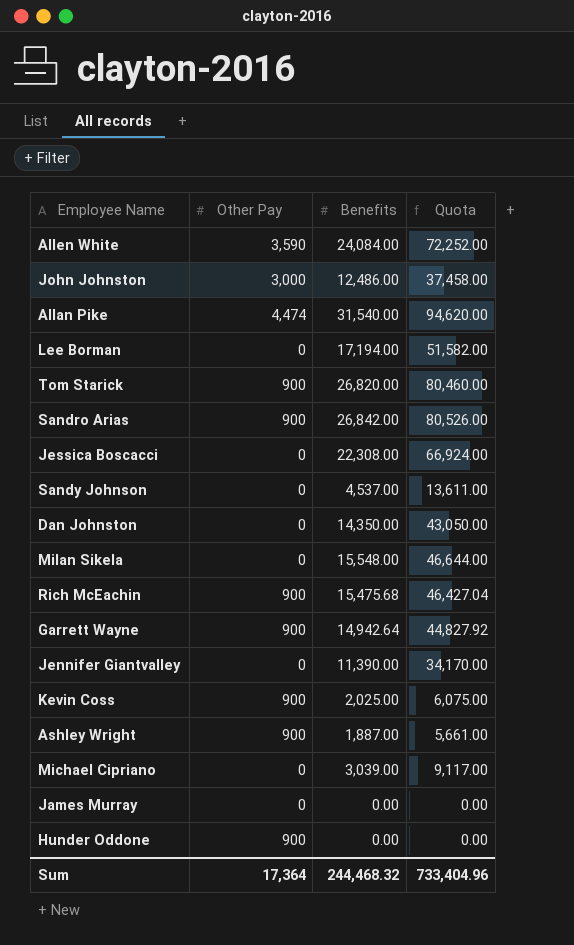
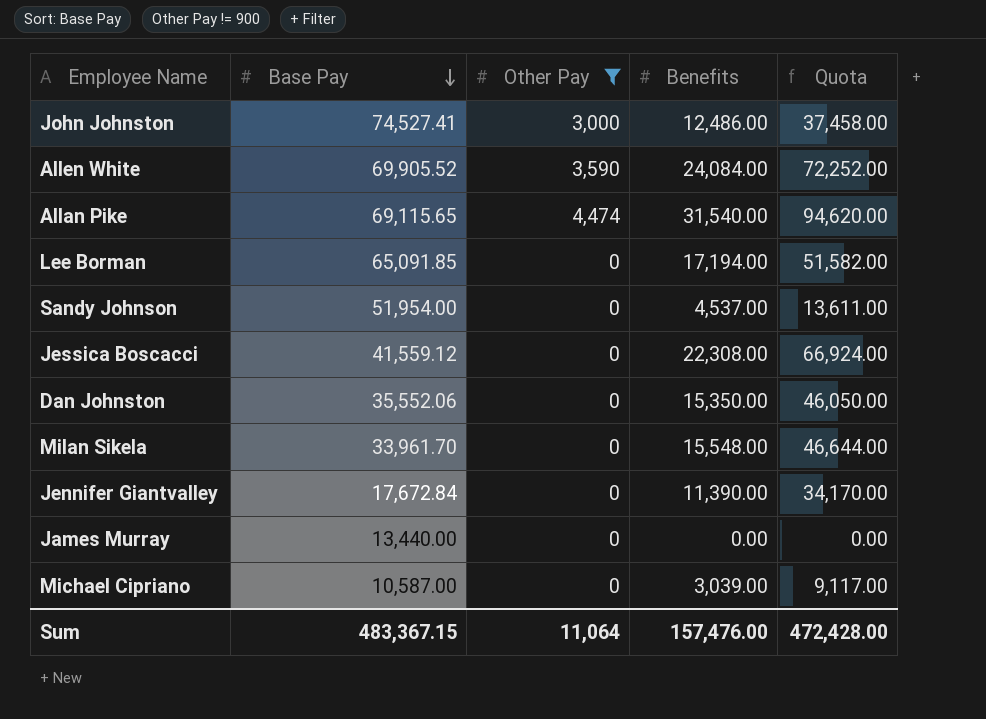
filter: none -> Other Pay != 900
row order: none -> Base Pay descending
column Base Pay | position: none -> 2
Dan Johnston | Benefits: 14,350.00 -> 15,350.00
Dan Johnston | Quota: 43,050.00 -> 46,050.00
Sum | Other Pay: 17,364 -> 11,064
Sum | Benefits: 244,468.32 -> 157,476.00
Sum | Quota: 733,404.96 -> 472,428.00

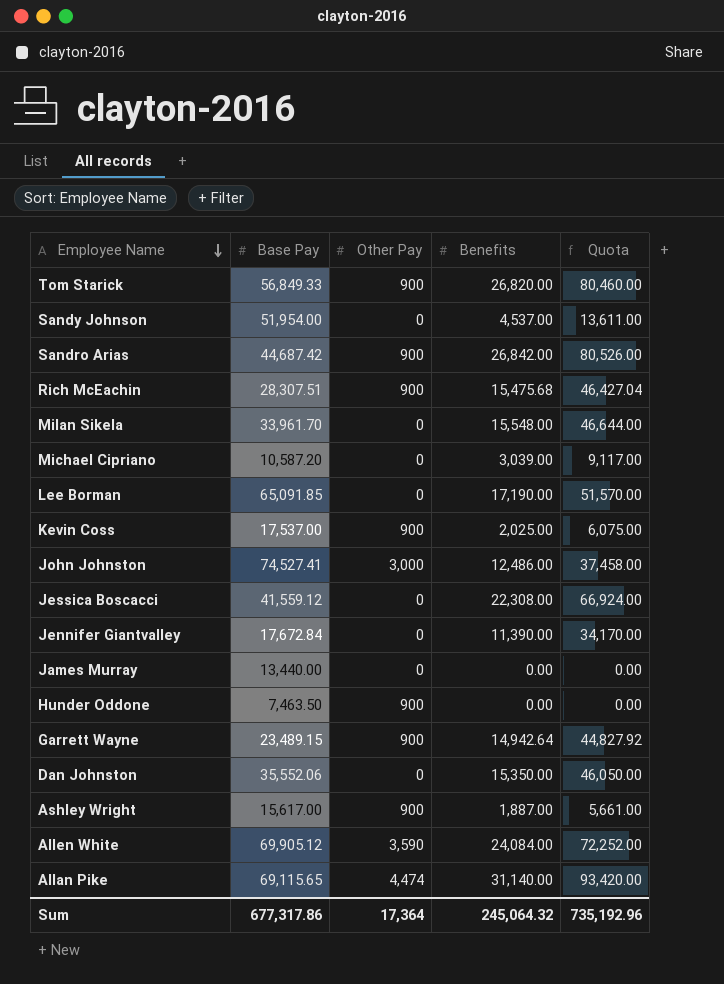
filter: Other Pay != 900 -> none
row order: Base Pay descending -> Employee Name descending
Michael Cipriano | Base Pay: 10,587.00 -> 10,587.20
Lee Borman | Benefits: 17,194.00 -> 17,190.00
Lee Borman | Quota: 51,582.00 -> 51,570.00
Allen White | Base Pay: 69,905.52 -> 69,905.12
Allan Pike | Benefits: 31,540.00 -> 31,140.00
Allan Pike | Quota: 94,620.00 -> 93,420.00
Sum | Base Pay: 483,367.15 -> 677,317.86
Sum | Other Pay: 11,064 -> 17,364
Sum | Benefits: 157,476.00 -> 245,064.32
Sum | Quota: 472,428.00 -> 735,192.96

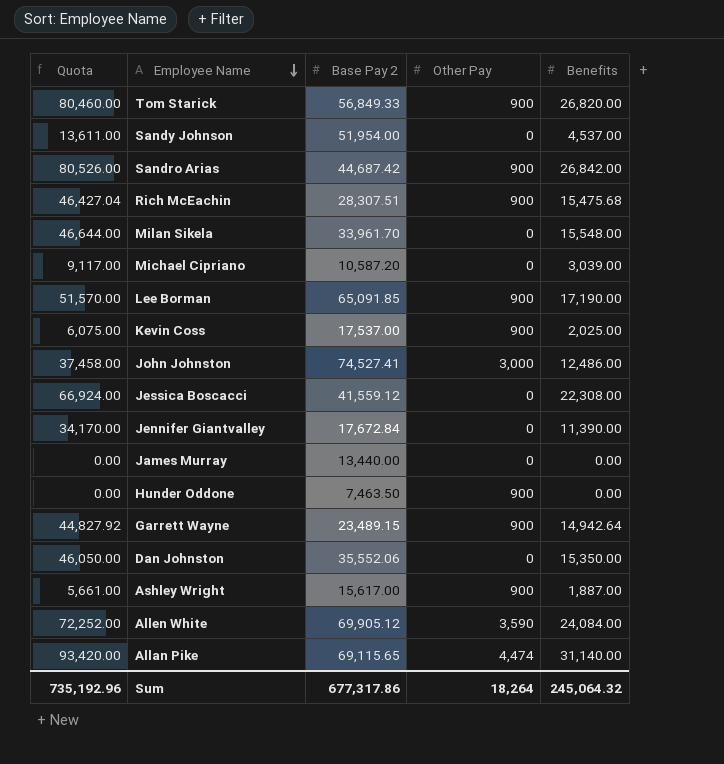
column Quota | position: 5 -> 1
column name: Base Pay -> Base Pay 2
Lee Borman | Other Pay: 0 -> 900
Sum | Other Pay: 17,364 -> 18,264

